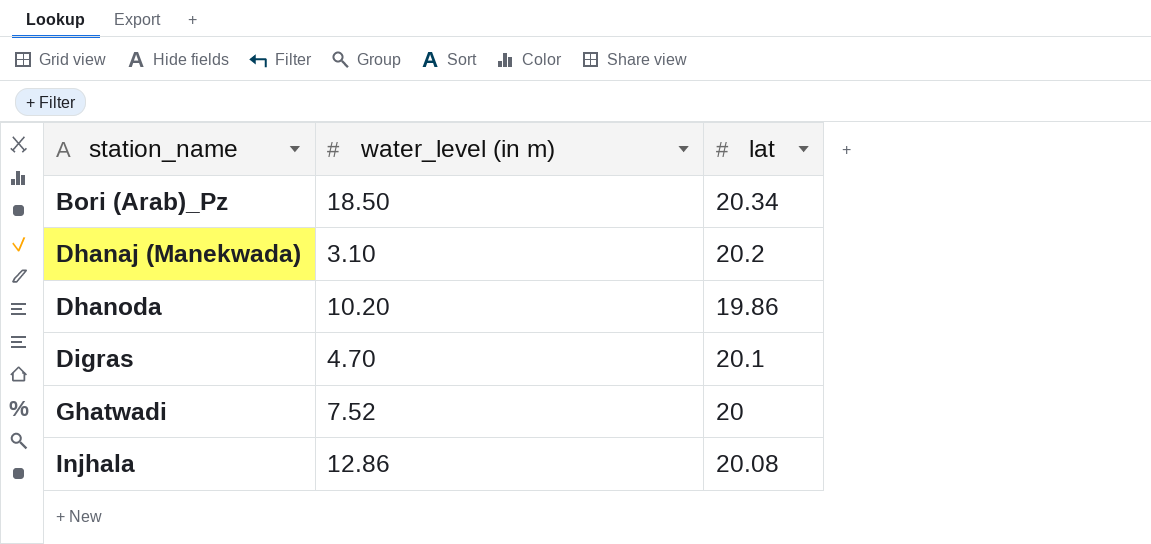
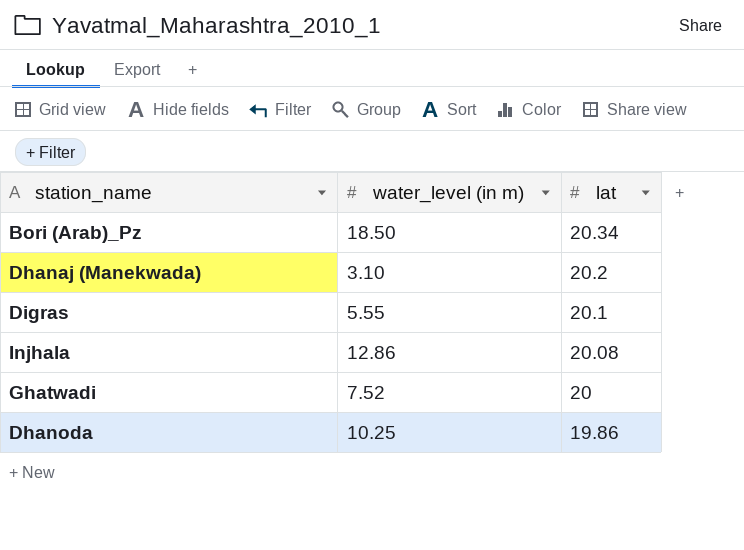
row order: station_name ascending -> lat descending
Digras | water_level (in m): 4.70 -> 5.55
Dhanoda | water_level (in m): 10.20 -> 10.25

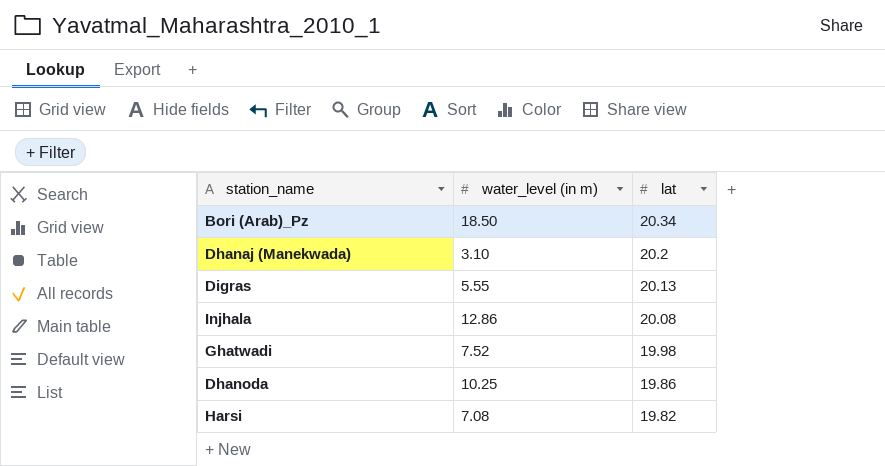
Digras | lat: 20.1 -> 20.13
Ghatwadi | lat: 20 -> 19.98
row Harsi: none -> 7.08 | 19.82

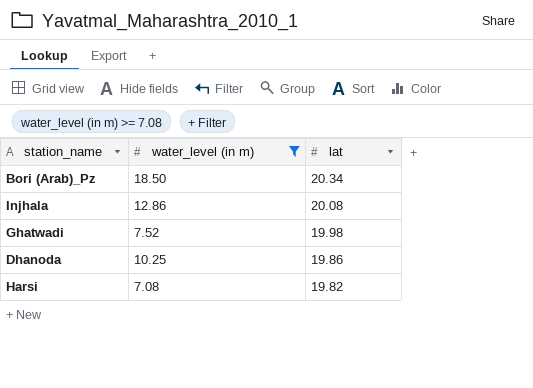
filter: none -> water_level (in m) >= 7.08

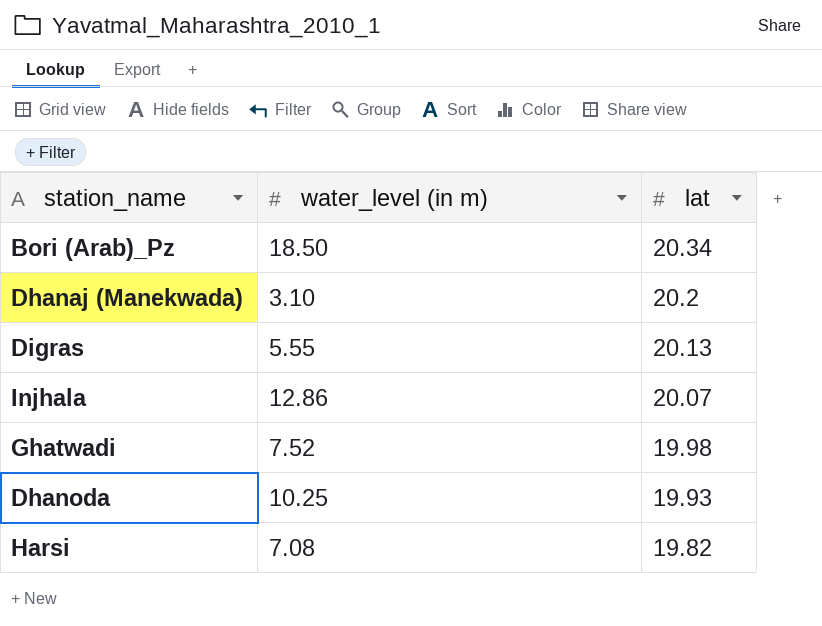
filter: water_level (in m) >= 7.08 -> none
Injhala | lat: 20.08 -> 20.07
Dhanoda | lat: 19.86 -> 19.93

